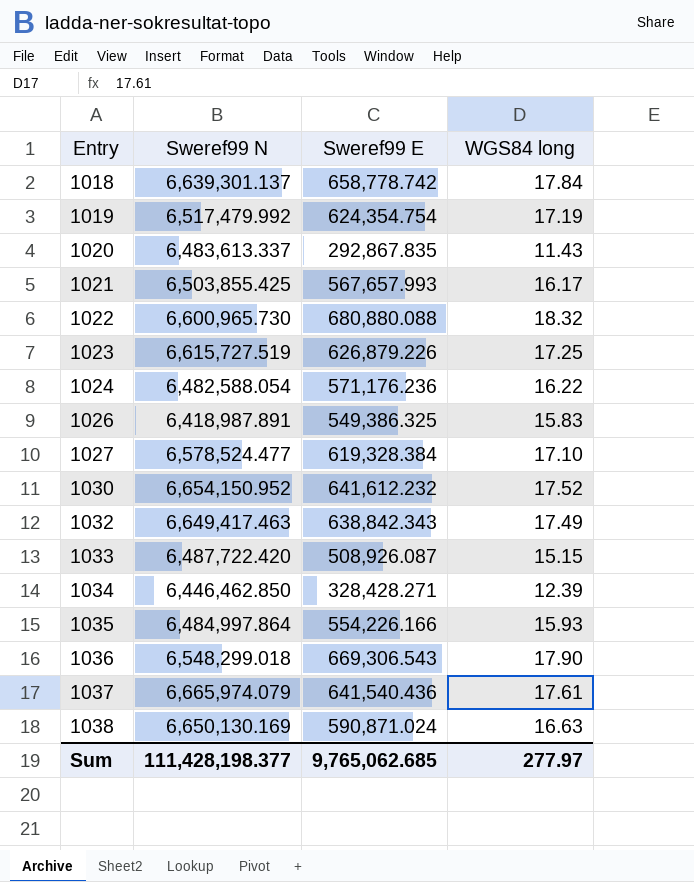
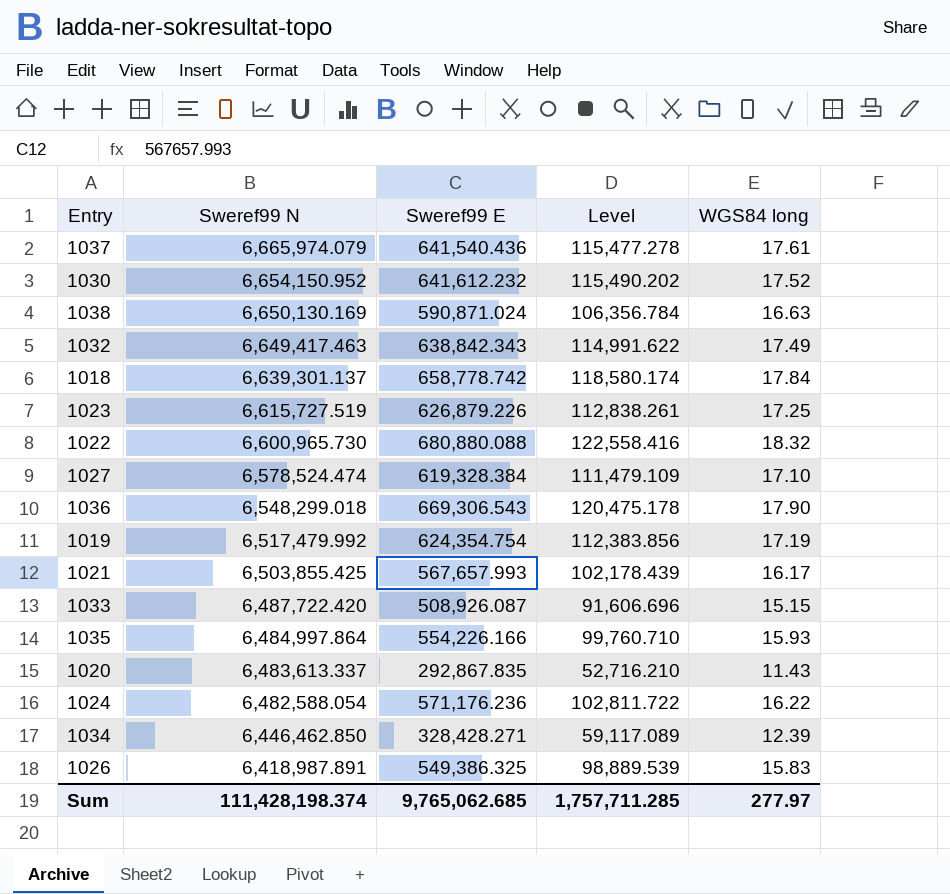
row order: Entry ascending -> Sweref99 N descending
column Level | formula: none -> [Sweref99 E] * 0.18
1027 | Sweref99 N: 6,578,524.477 -> 6,578,524.474
Sum | Sweref99 N: 111,428,198.377 -> 111,428,198.374

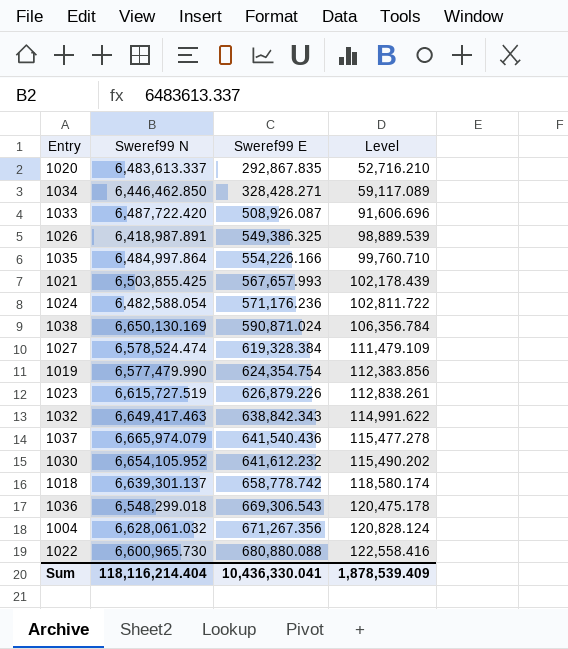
row order: Sweref99 N descending -> Sweref99 E ascending
column WGS84 long | position: 5 -> none
1019 | Sweref99 N: 6,517,479.992 -> 6,577,479.990
1030 | Sweref99 N: 6,654,150.952 -> 6,654,105.952
row 1004: none -> 6,628,061.032 | 671,267.356 | 120,828.124
Sum | Sweref99 N: 111,428,198.374 -> 118,116,214.404
Sum | Sweref99 E: 9,765,062.685 -> 10,436,330.041
Sum | Level: 1,757,711.285 -> 1,878,539.409

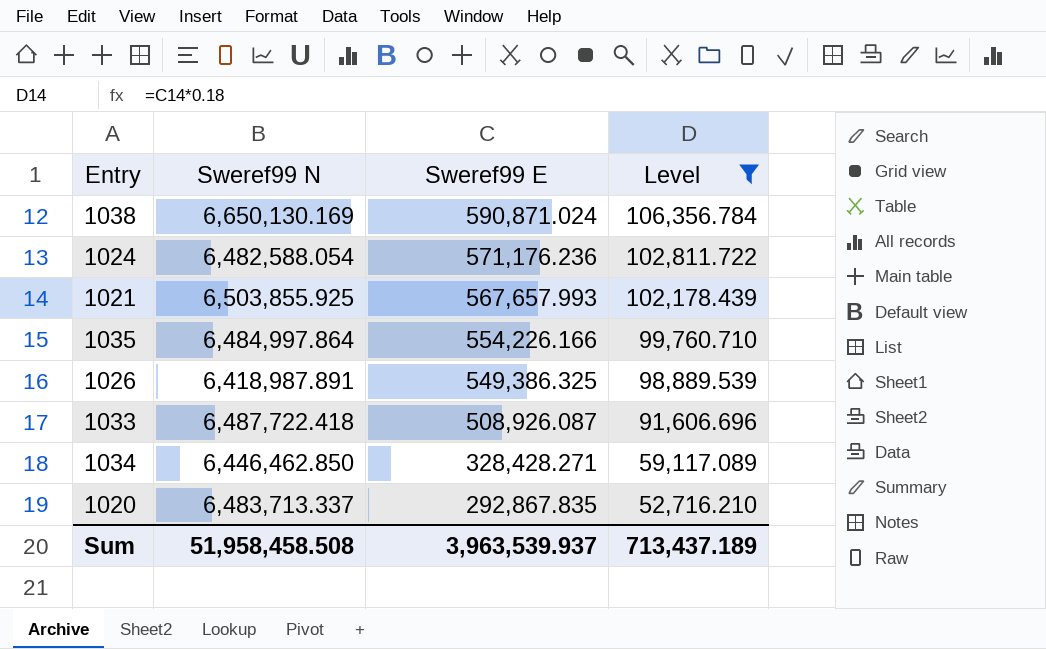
filter: none -> Level <= 106,356.784
row order: Sweref99 E ascending -> Sweref99 E descending
1021 | Sweref99 N: 6,503,855.425 -> 6,503,855.925
1033 | Sweref99 N: 6,487,722.420 -> 6,487,722.418
1020 | Sweref99 N: 6,483,613.337 -> 6,483,713.337
Sum | Sweref99 N: 118,116,214.404 -> 51,958,458.508
Sum | Sweref99 E: 10,436,330.041 -> 3,963,539.937
Sum | Level: 1,878,539.409 -> 713,437.189

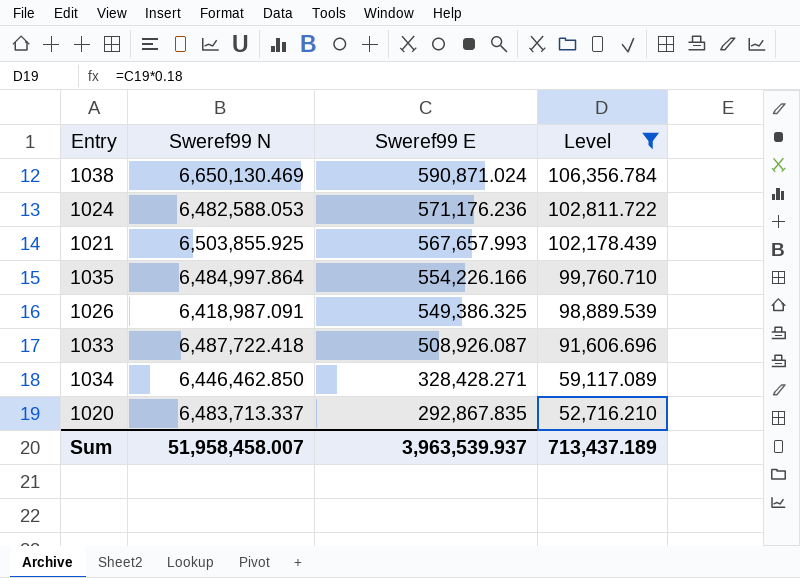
1038 | Sweref99 N: 6,650,130.169 -> 6,650,130.469
1024 | Sweref99 N: 6,482,588.054 -> 6,482,588.053
1026 | Sweref99 N: 6,418,987.891 -> 6,418,987.091
Sum | Sweref99 N: 51,958,458.508 -> 51,958,458.007

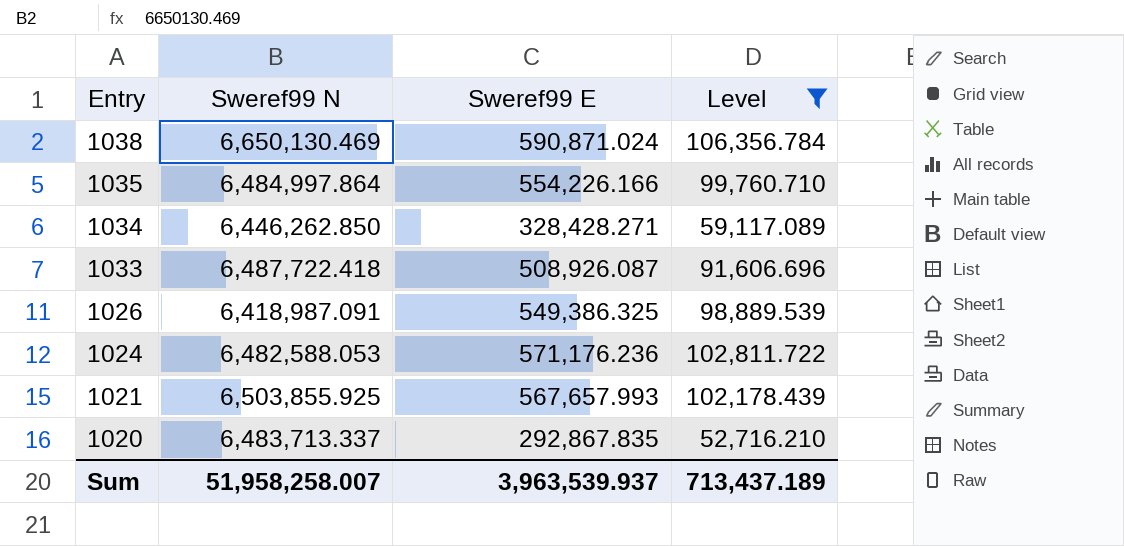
row order: Sweref99 E descending -> Entry descending
1034 | Sweref99 N: 6,446,462.850 -> 6,446,262.850
Sum | Sweref99 N: 51,958,458.007 -> 51,958,258.007

